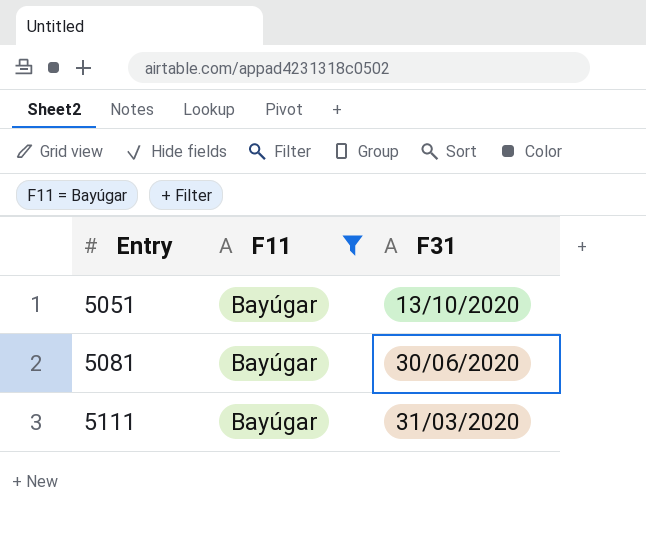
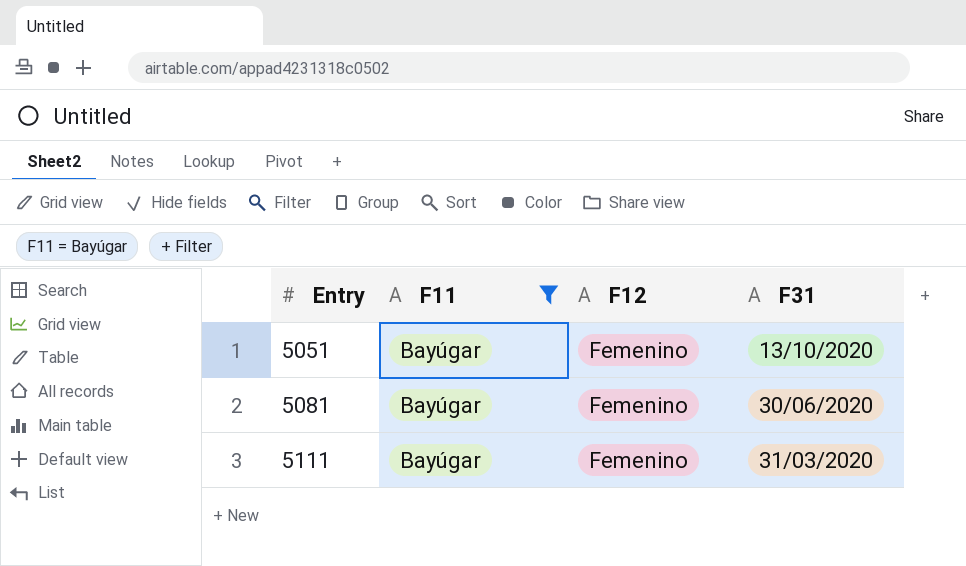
column F12 | position: none -> 3

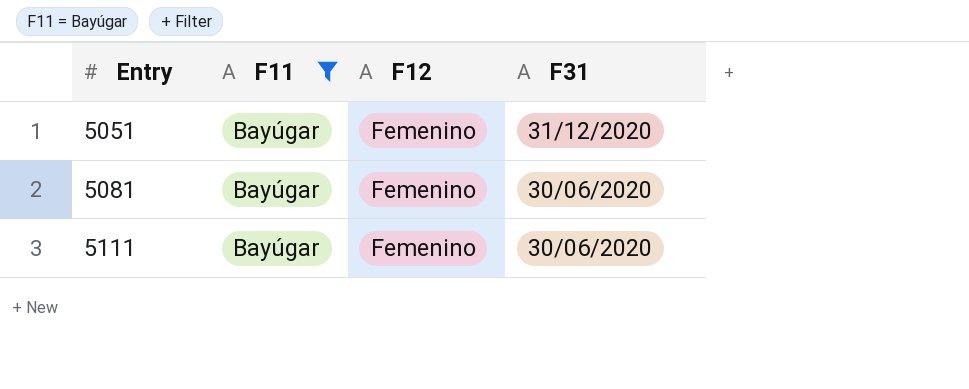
5051 | F31: 13/10/2020 -> 31/12/2020
5111 | F31: 31/03/2020 -> 30/06/2020

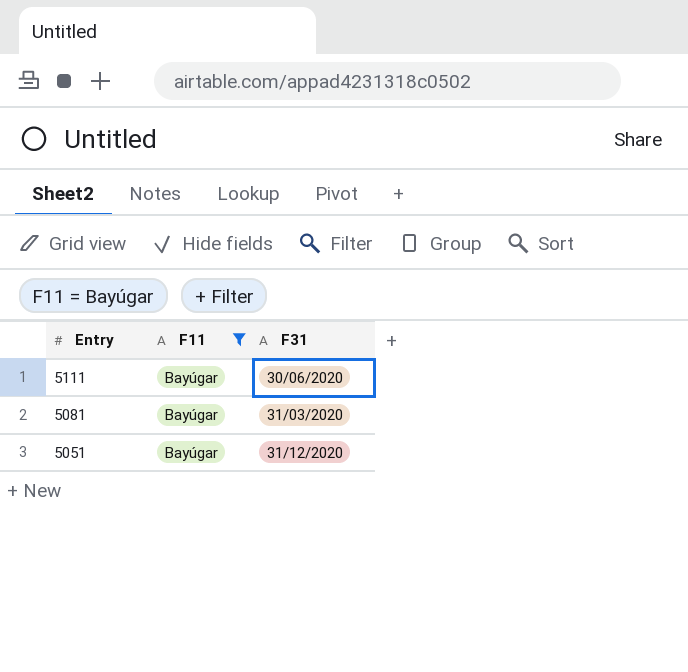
row order: Entry ascending -> Entry descending
column F12 | position: 3 -> none
5081 | F31: 30/06/2020 -> 31/03/2020

